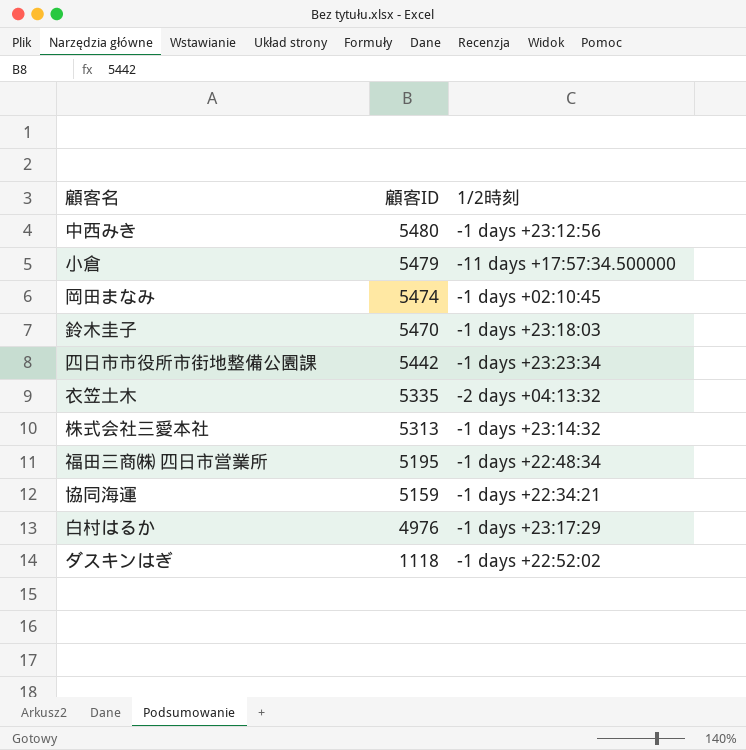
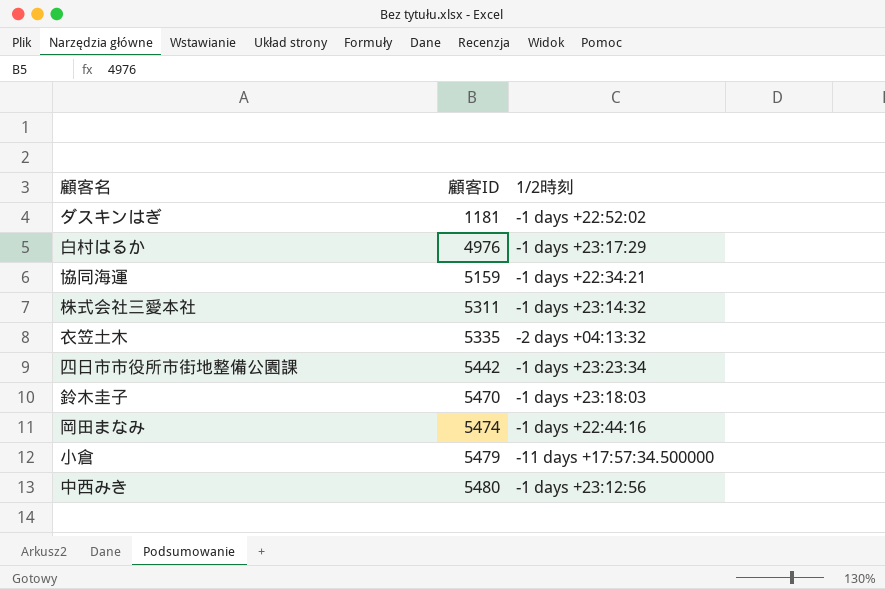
row order: 顧客ID descending -> 顧客ID ascending
row 福田三商㈱ 四日市営業所: 5195 | -1 days +22:48:34 -> none
ダスキンはぎ | 顧客ID: 1118 -> 1181
株式会社三愛本社 | 顧客ID: 5313 -> 5311
岡田まなみ | 1/2時刻: -1 days +02:10:45 -> -1 days +22:44:16

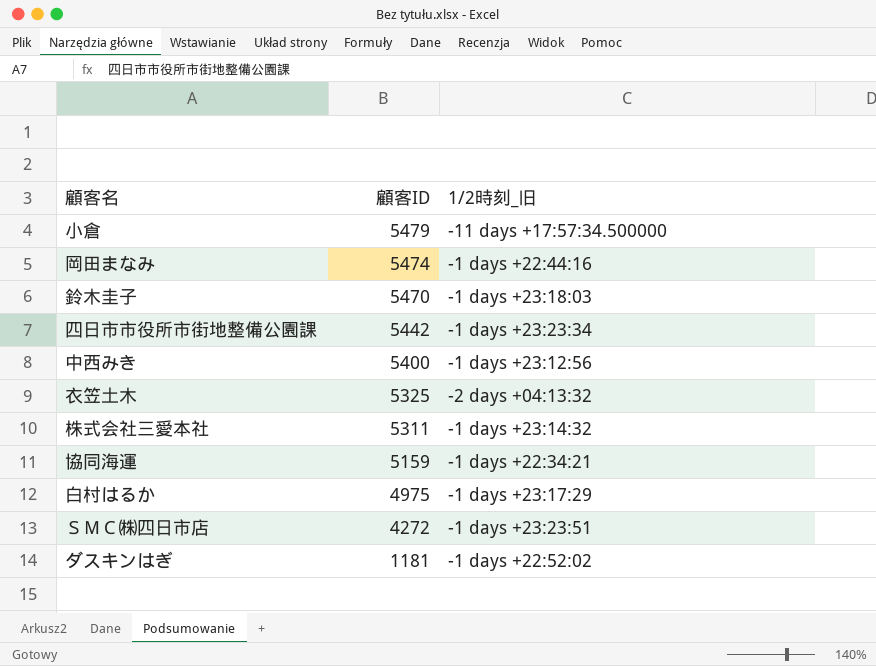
row order: 顧客ID ascending -> 顧客ID descending
column name: 1/2時刻 -> 1/2時刻_旧
中西みき | 顧客ID: 5480 -> 5400
衣笠土木 | 顧客ID: 5335 -> 5325
白村はるか | 顧客ID: 4976 -> 4975
row ＳＭＣ㈱四日市店: none -> 4272 | -1 days +23:23:51

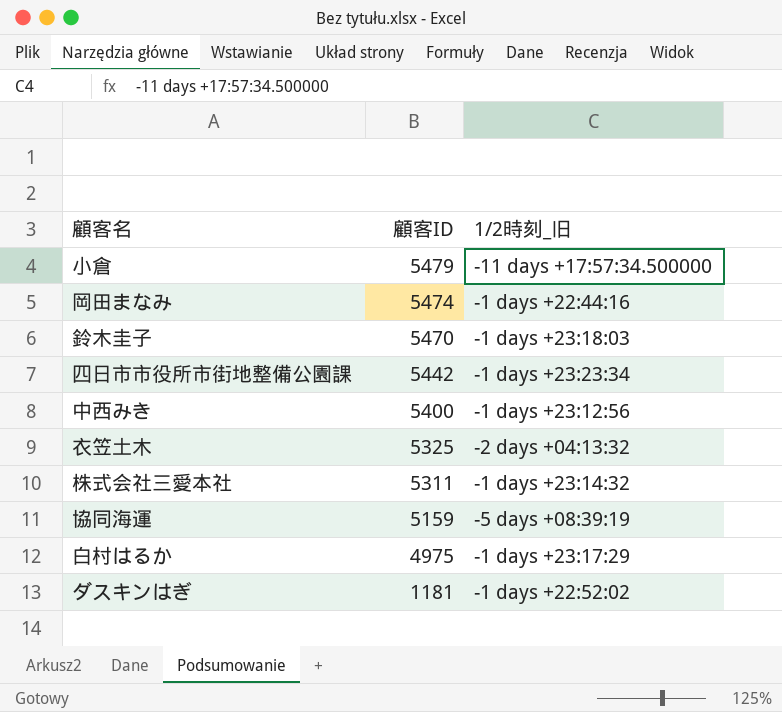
row ＳＭＣ㈱四日市店: 4272 | -1 days +23:23:51 -> none
協同海運 | 1/2時刻_旧: -1 days +22:34:21 -> -5 days +08:39:19

